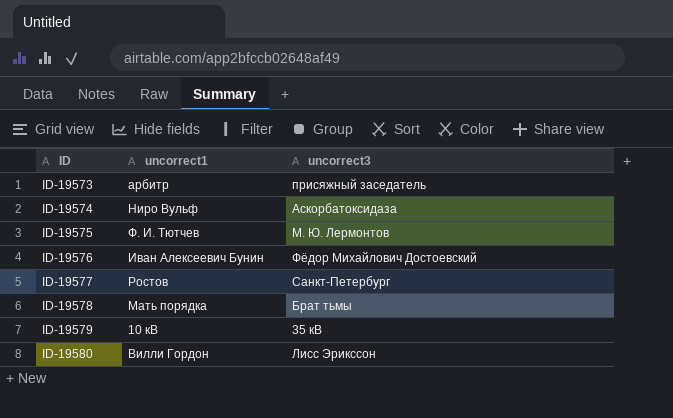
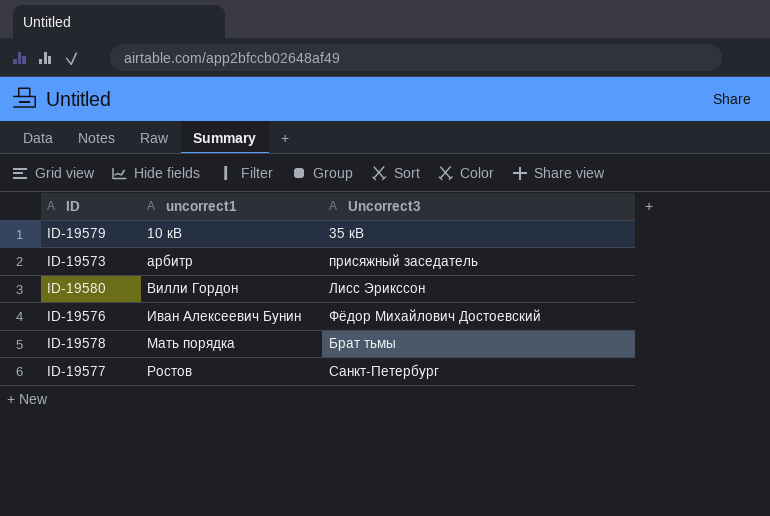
row order: ID ascending -> uncorrect1 ascending
column name: uncorrect3 -> Uncorrect3
row ID-19574: Ниро Вульф | Аскорбатоксидаза -> none
row ID-19575: Ф. И. Тютчев | М. Ю. Лермонтов -> none

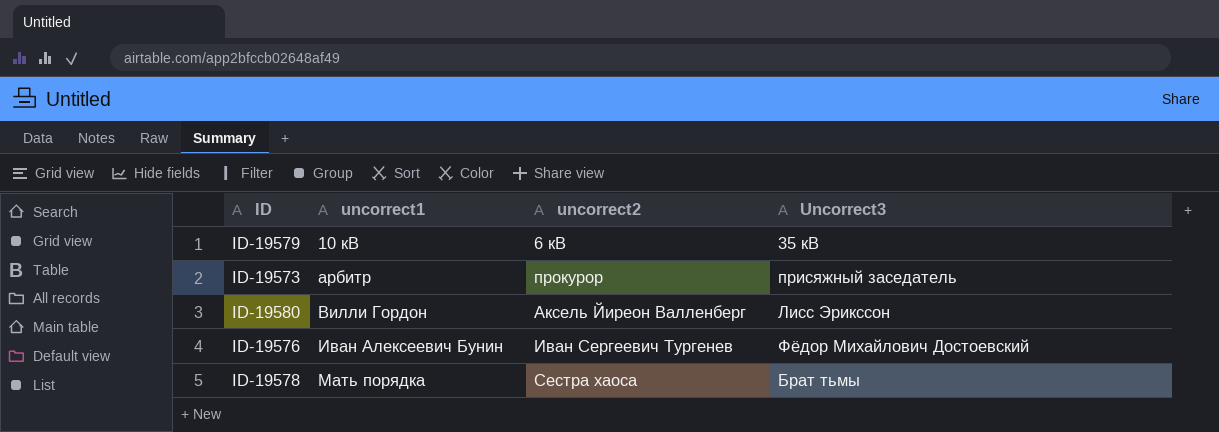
column uncorrect2 | position: none -> 3
row ID-19577: Ростов | Санкт-Петербург -> none

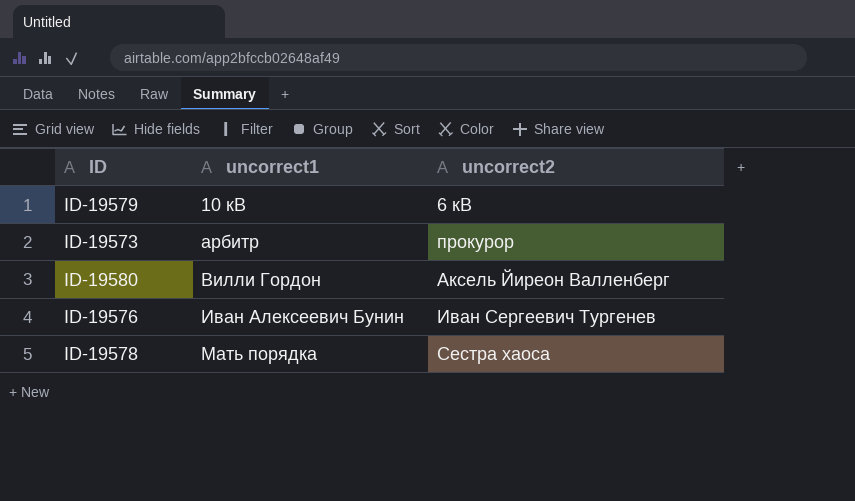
column Uncorrect3 | position: 4 -> none

